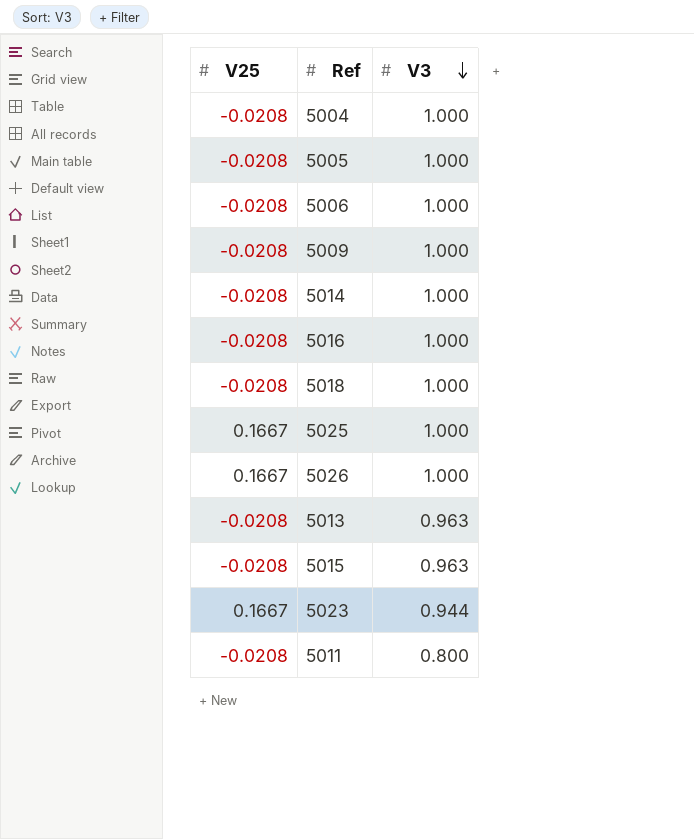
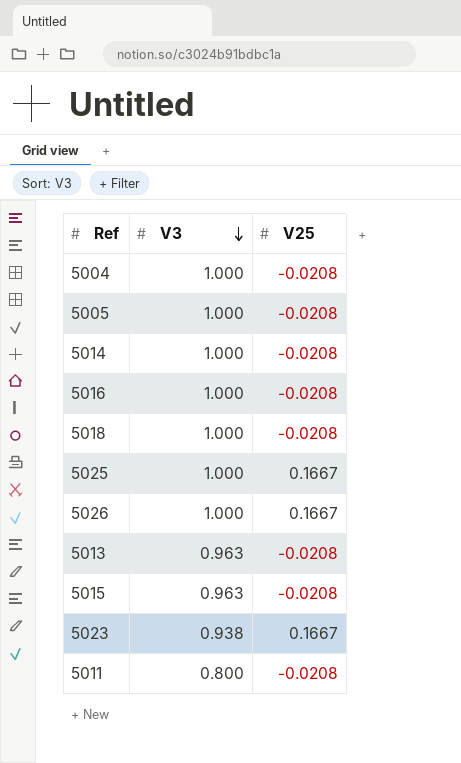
column V25 | position: 1 -> 3
row 5006: -0.0208 | 1.000 -> none
row 5009: -0.0208 | 1.000 -> none
5023 | V3: 0.944 -> 0.938

